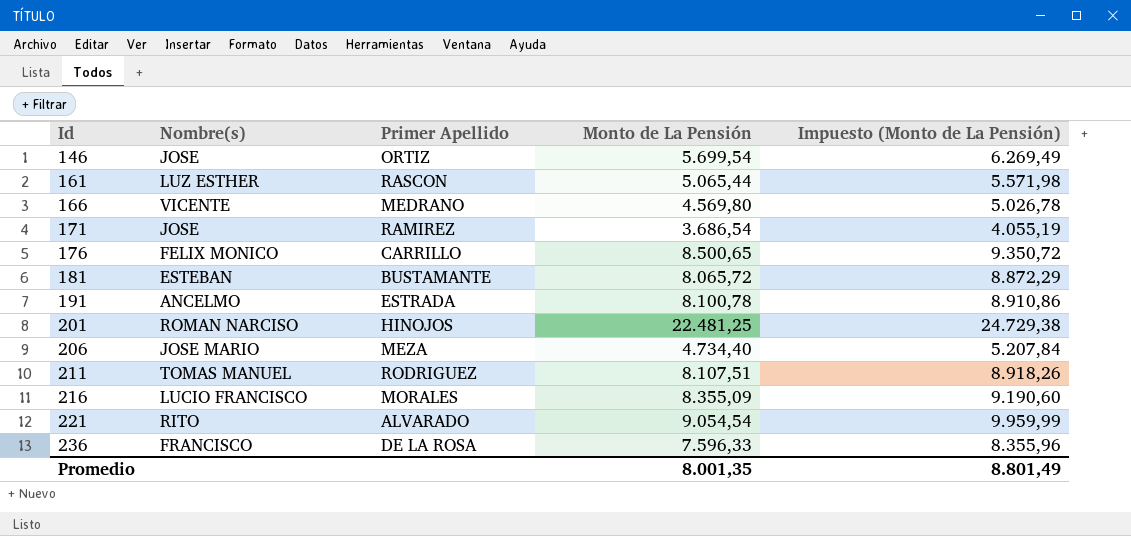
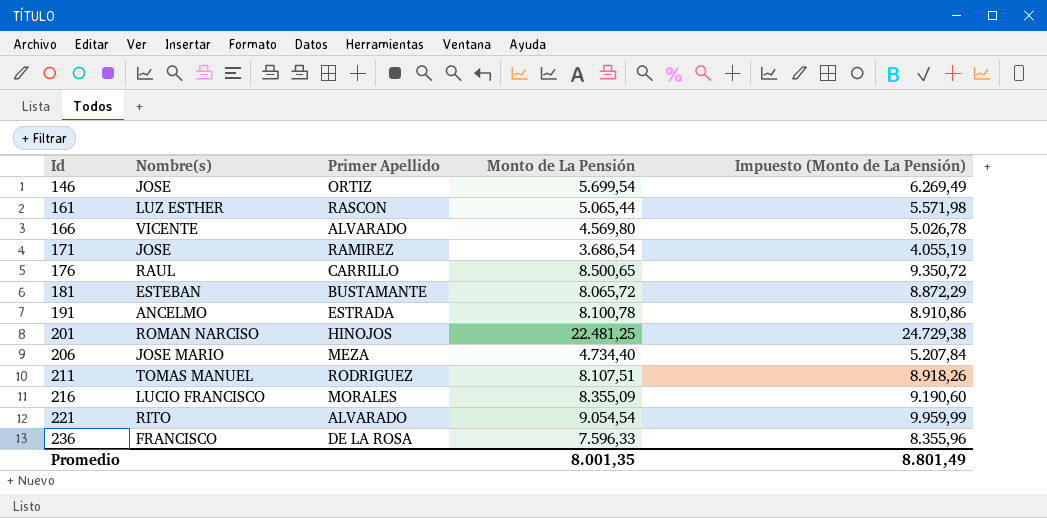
166 | Primer Apellido: MEDRANO -> ALVARADO
176 | Nombre(s): FELIX MONICO -> RAUL

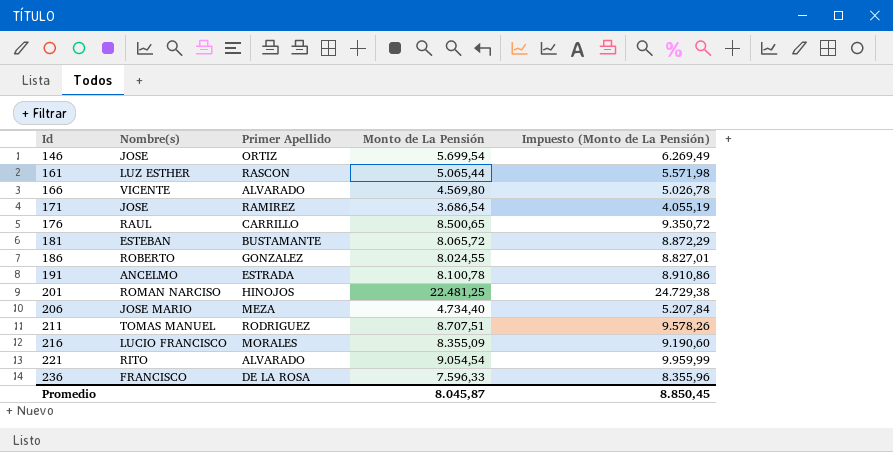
row 186: none -> ROBERTO | GONZALEZ | 8.024,55 | 8.827,01
211 | Monto de La Pensión: 8.107,51 -> 8.707,51
211 | Impuesto (Monto de La Pensión): 8.918,26 -> 9.578,26
Promedio | Monto de La Pensión: 8.001,35 -> 8.045,87
Promedio | Impuesto (Monto de La Pensión): 8.801,49 -> 8.850,45

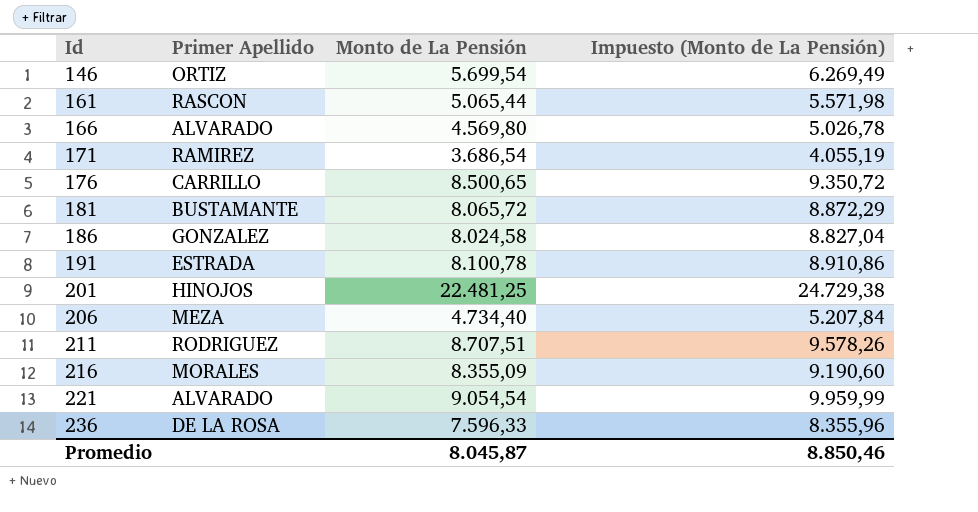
column Nombre(s) | position: 2 -> none
186 | Monto de La Pensión: 8.024,55 -> 8.024,58
186 | Impuesto (Monto de La Pensión): 8.827,01 -> 8.827,04
Promedio | Impuesto (Monto de La Pensión): 8.850,45 -> 8.850,46

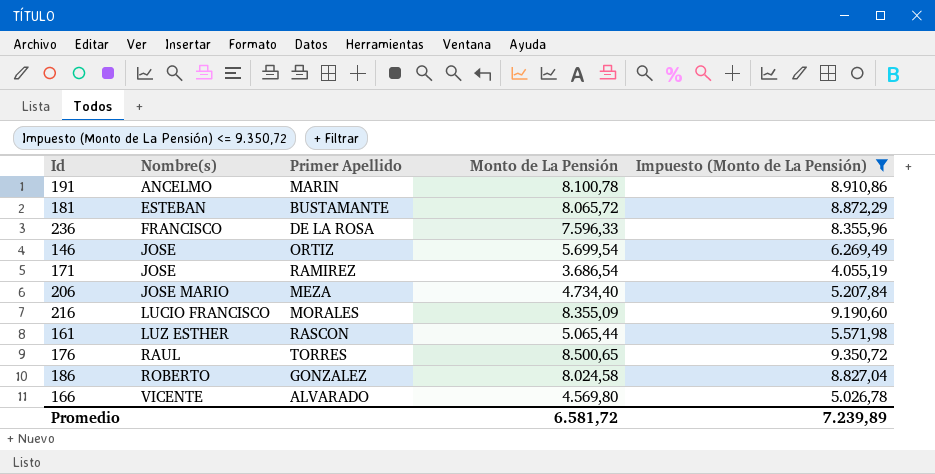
filter: none -> Impuesto (Monto de La Pensión) <= 9.350,72
row order: Id ascending -> Nombre(s) ascending
column Nombre(s) | position: none -> 2
191 | Primer Apellido: ESTRADA -> MARIN
176 | Primer Apellido: CARRILLO -> TORRES
Promedio | Monto de La Pensión: 8.045,87 -> 6.581,72
Promedio | Impuesto (Monto de La Pensión): 8.850,46 -> 7.239,89

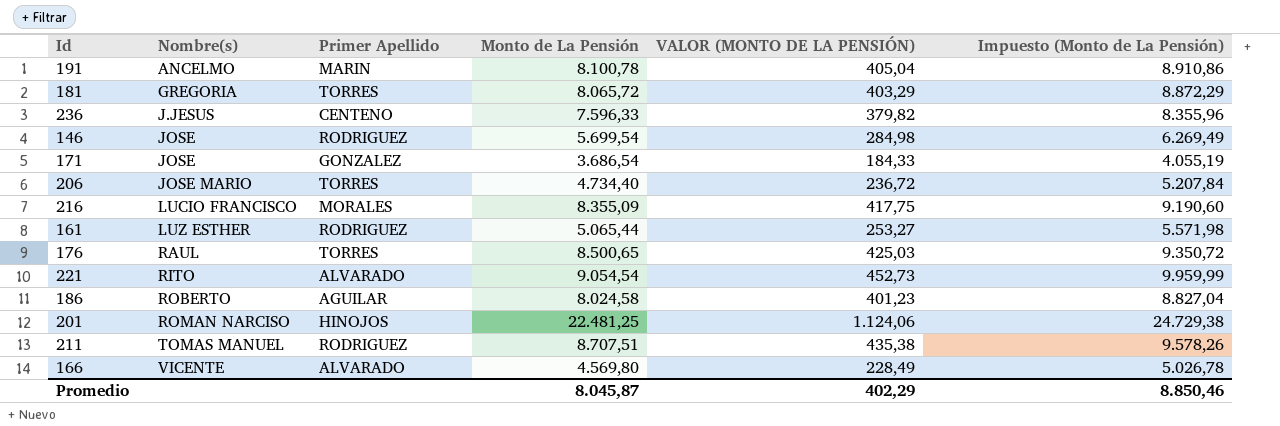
filter: Impuesto (Monto de La Pensión) <= 9.350,72 -> none
column VALOR (MONTO DE LA PENSIÓN) | formula: none -> [Monto de La Pensión] * 0,05
181 | Nombre(s): ESTEBAN -> GREGORIA
181 | Primer Apellido: BUSTAMANTE -> TORRES
236 | Nombre(s): FRANCISCO -> J.JESUS
236 | Primer Apellido: DE LA ROSA -> CENTENO
146 | Primer Apellido: ORTIZ -> RODRIGUEZ
171 | Primer Apellido: RAMIREZ -> GONZALEZ
206 | Primer Apellido: MEZA -> TORRES
161 | Primer Apellido: RASCON -> RODRIGUEZ
186 | Primer Apellido: GONZALEZ -> AGUILAR
Promedio | Monto de La Pensión: 6.581,72 -> 8.045,87
Promedio | Impuesto (Monto de La Pensión): 7.239,89 -> 8.850,46

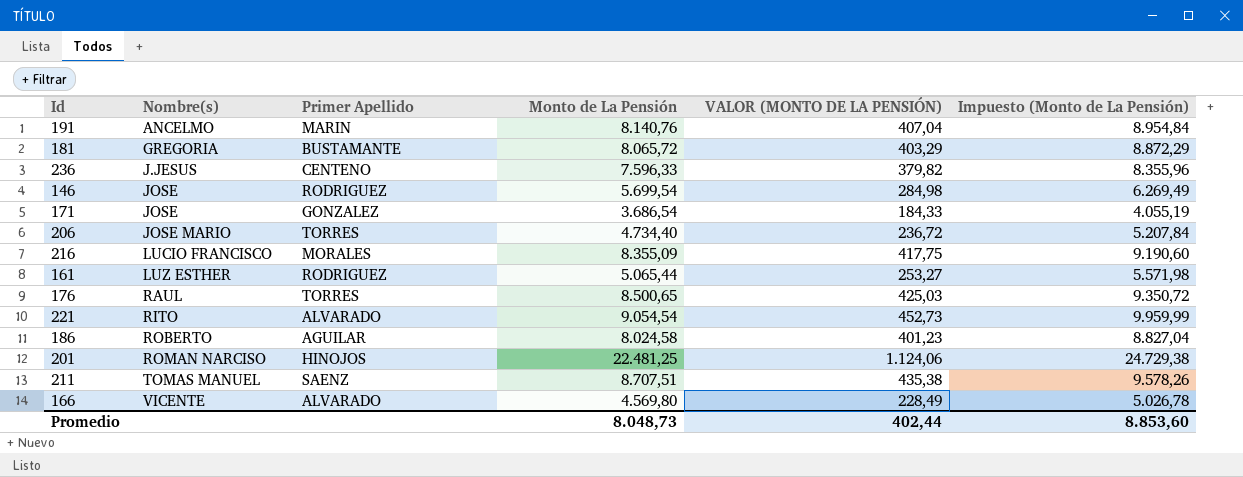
191 | Monto de La Pensión: 8.100,78 -> 8.140,76
191 | VALOR (MONTO DE LA PENSIÓN): 405,04 -> 407,04
191 | Impuesto (Monto de La Pensión): 8.910,86 -> 8.954,84
181 | Primer Apellido: TORRES -> BUSTAMANTE
211 | Primer Apellido: RODRIGUEZ -> SAENZ
Promedio | Monto de La Pensión: 8.045,87 -> 8.048,73
Promedio | VALOR (MONTO DE LA PENSIÓN): 402,29 -> 402,44
Promedio | Impuesto (Monto de La Pensión): 8.850,46 -> 8.853,60

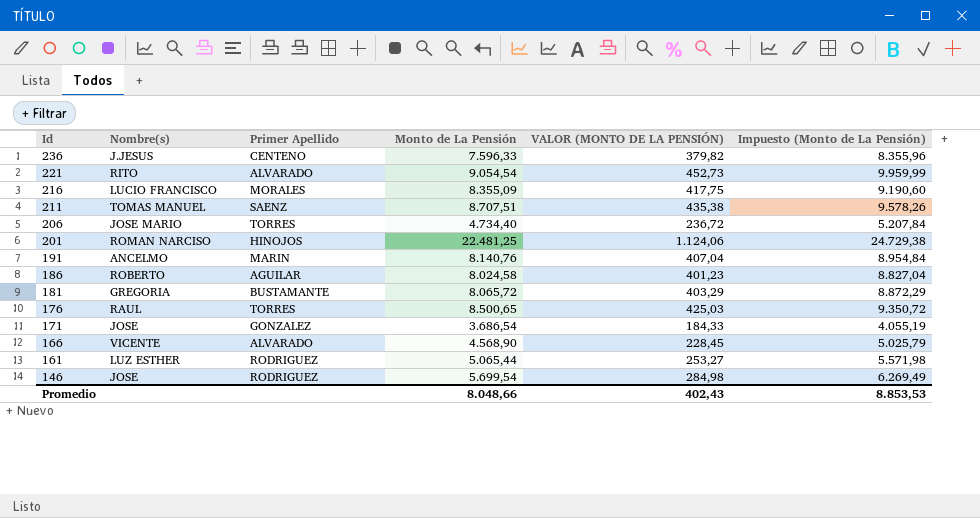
row order: Nombre(s) ascending -> Id descending
166 | Monto de La Pensión: 4.569,80 -> 4.568,90
166 | VALOR (MONTO DE LA PENSIÓN): 228,49 -> 228,45
166 | Impuesto (Monto de La Pensión): 5.026,78 -> 5.025,79
Promedio | Monto de La Pensión: 8.048,73 -> 8.048,66
Promedio | VALOR (MONTO DE LA PENSIÓN): 402,44 -> 402,43
Promedio | Impuesto (Monto de La Pensión): 8.853,60 -> 8.853,53

